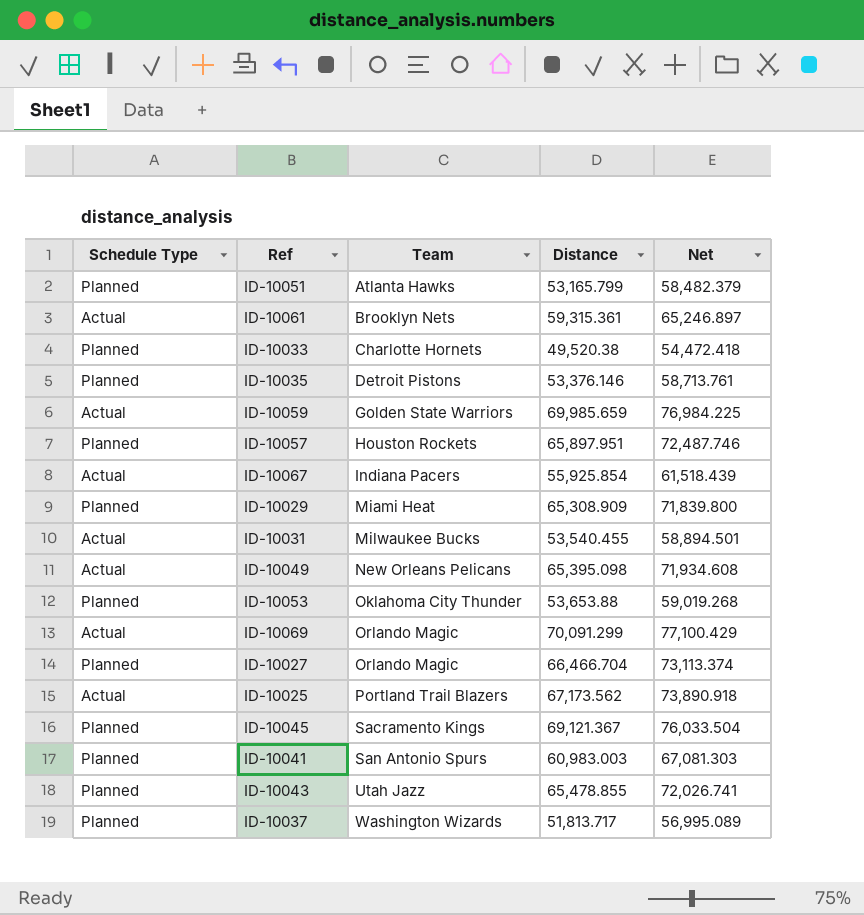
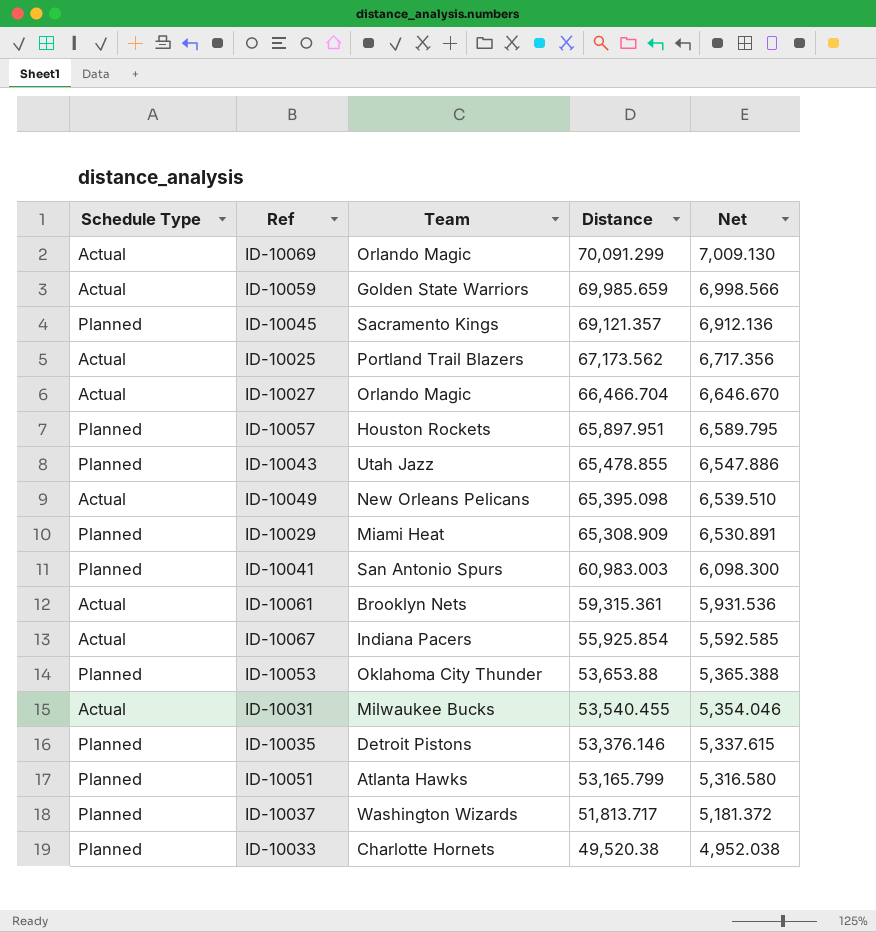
row order: Team ascending -> Distance descending
column Net | formula: [Distance] * 1.1 -> [Distance] * 0.1
ID-10045 | Distance: 69,121.367 -> 69,121.357
ID-10027 | Schedule Type: Planned -> Actual

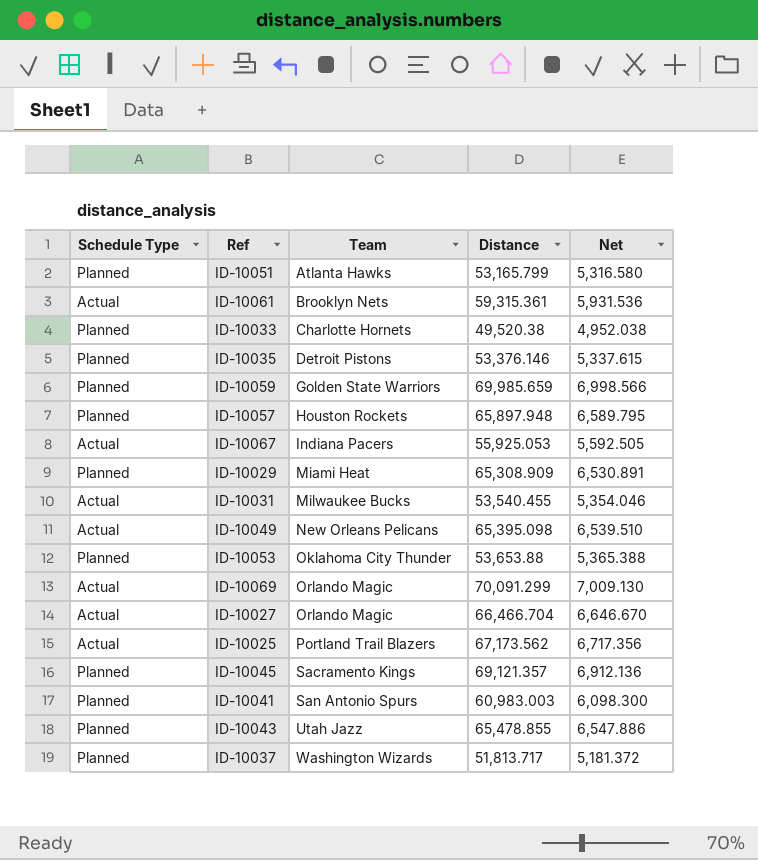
row order: Distance descending -> Team ascending
ID-10059 | Schedule Type: Actual -> Planned
ID-10057 | Distance: 65,897.951 -> 65,897.948
ID-10067 | Distance: 55,925.854 -> 55,925.053
ID-10067 | Net: 5,592.585 -> 5,592.505

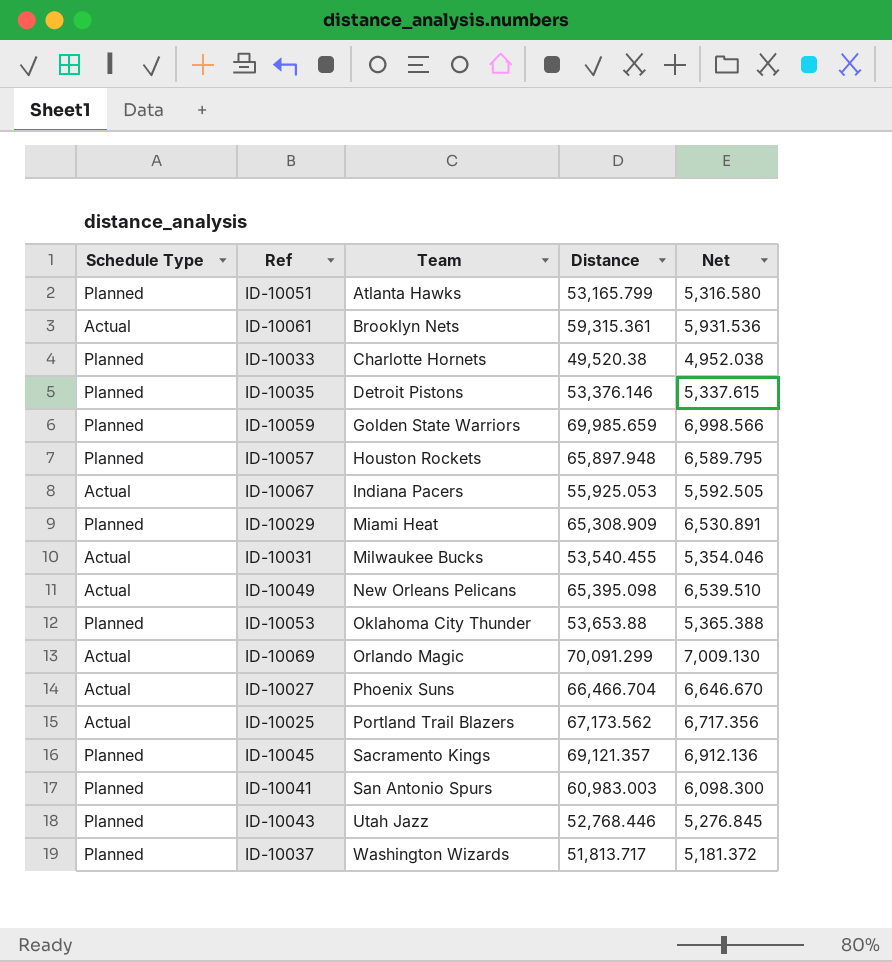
ID-10027 | Team: Orlando Magic -> Phoenix Suns
ID-10043 | Distance: 65,478.855 -> 52,768.446
ID-10043 | Net: 6,547.886 -> 5,276.845

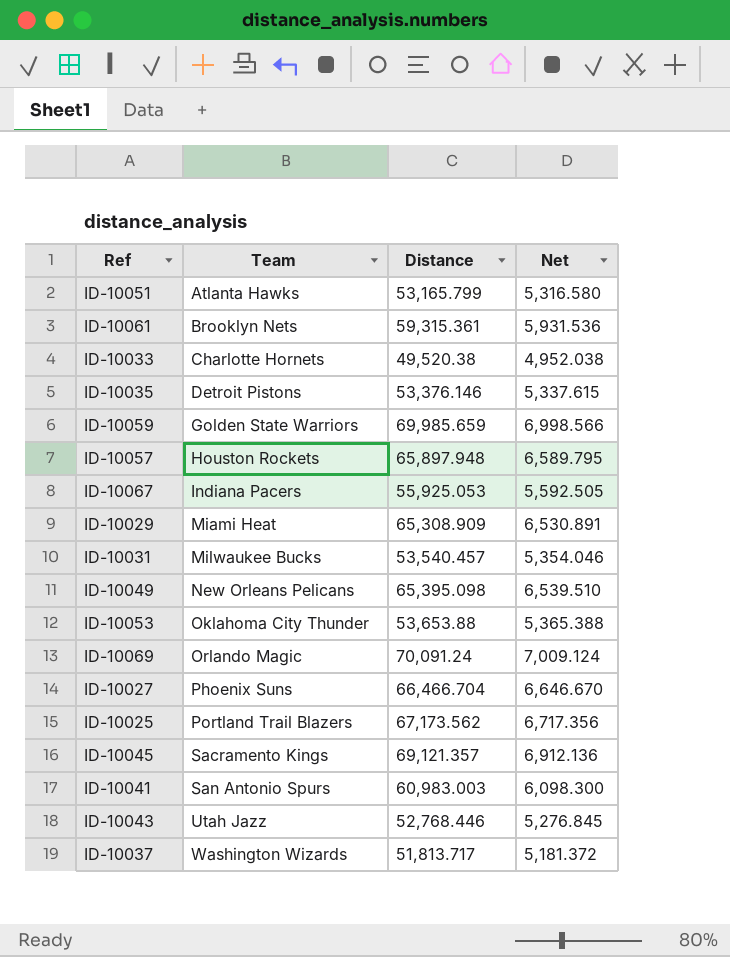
column Schedule Type | position: 1 -> none
ID-10031 | Distance: 53,540.455 -> 53,540.457
ID-10069 | Distance: 70,091.299 -> 70,091.24
ID-10069 | Net: 7,009.130 -> 7,009.124

